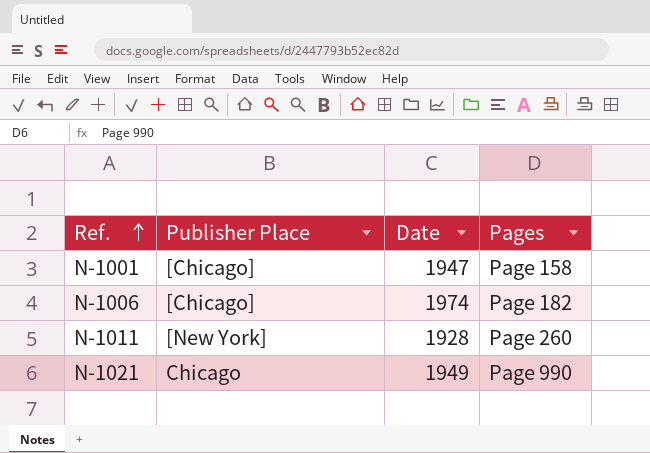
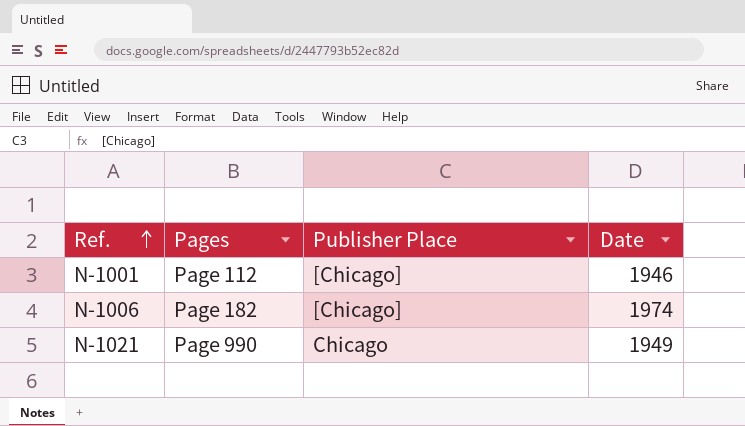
column Pages | position: 4 -> 2
row N-1011: [New York] | 1928 | Page 260 -> none
N-1001 | Pages: Page 158 -> Page 112
N-1001 | Date: 1947 -> 1946

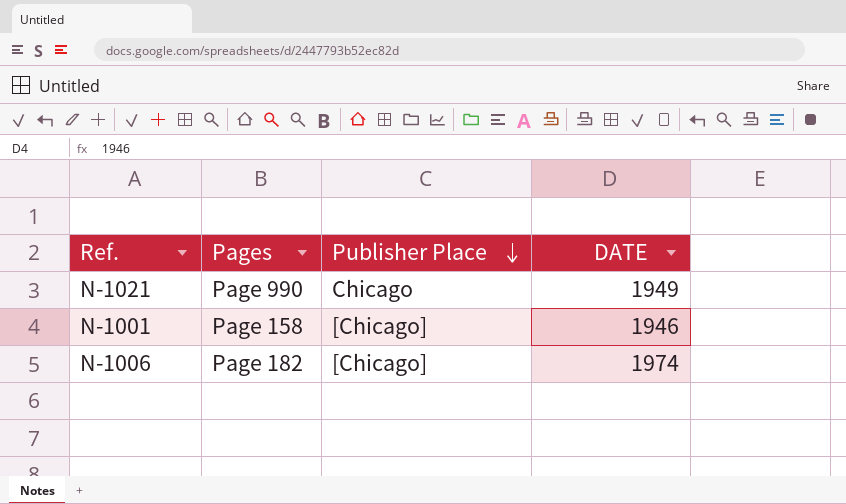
row order: Ref. ascending -> Publisher Place descending
column name: Date -> DATE
N-1001 | Pages: Page 112 -> Page 158

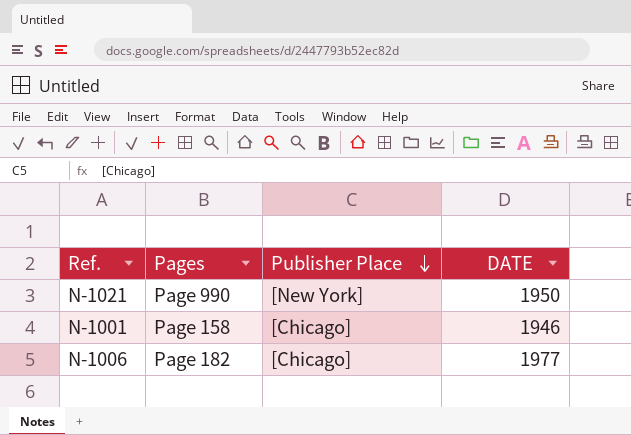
N-1021 | Publisher Place: Chicago -> [New York]
N-1021 | DATE: 1949 -> 1950
N-1006 | DATE: 1974 -> 1977

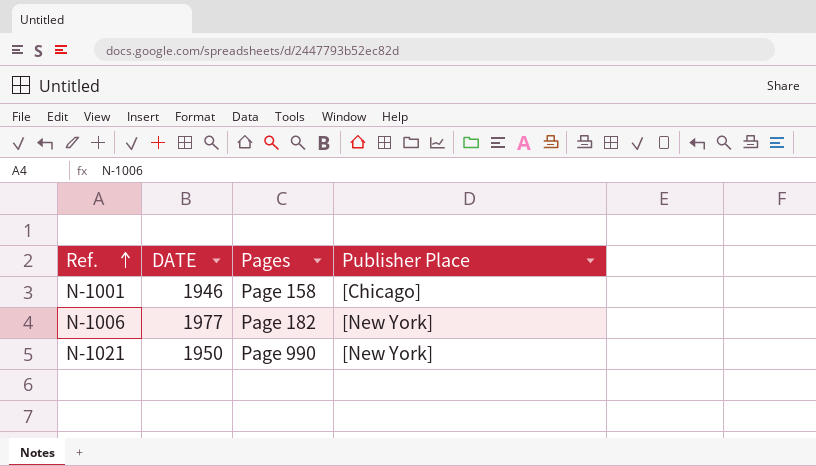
row order: Publisher Place descending -> Ref. ascending
column DATE | position: 4 -> 2
N-1006 | Publisher Place: [Chicago] -> [New York]

